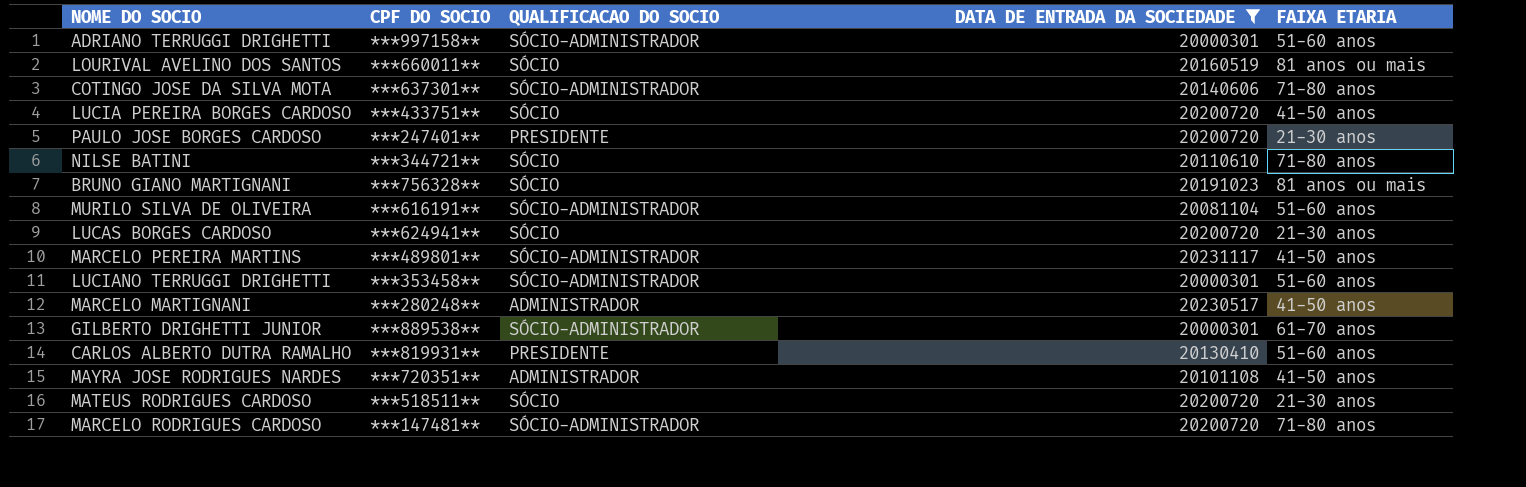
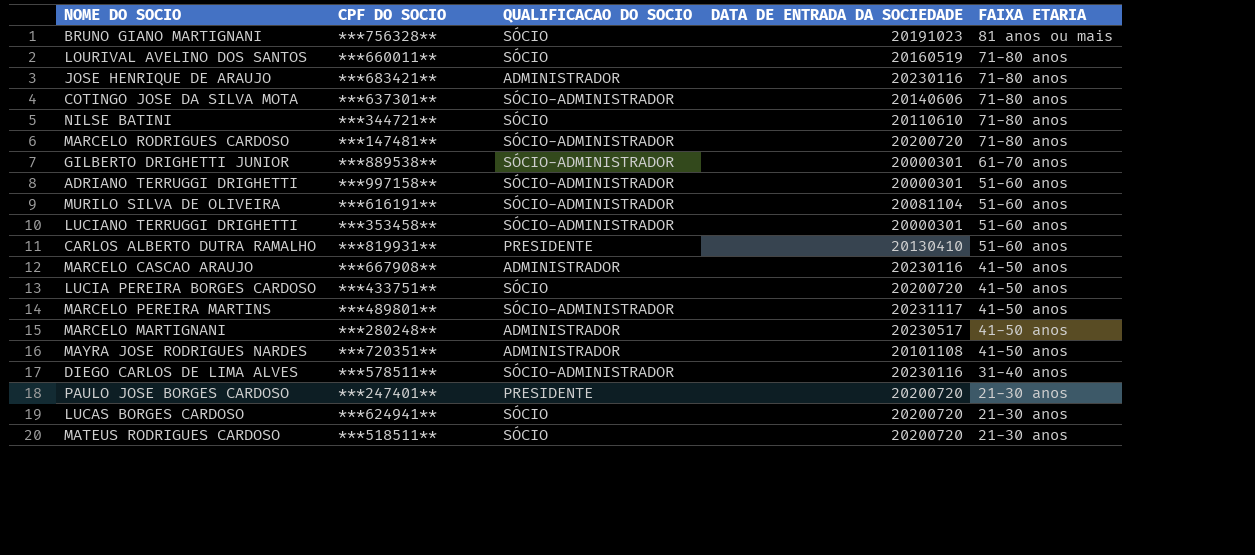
filter: DATA DE ENTRADA DA SOCIEDADE != 20230116 -> none
row order: none -> FAIXA ETARIA descending
LOURIVAL AVELINO DOS SANTOS | FAIXA ETARIA: 81 anos ou mais -> 71-80 anos

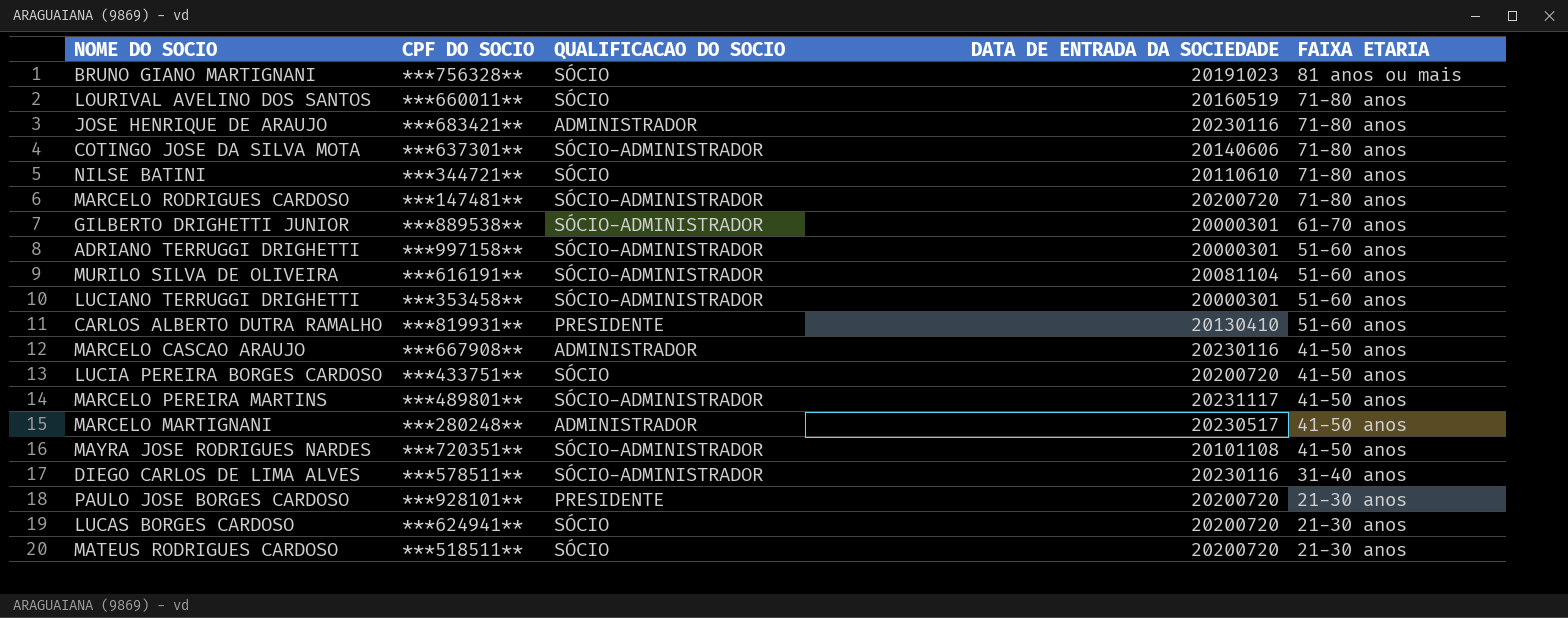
MAYRA JOSE RODRIGUES NARDES | QUALIFICACAO DO SOCIO: ADMINISTRADOR -> SÓCIO-ADMINISTRADOR
PAULO JOSE BORGES CARDOSO | CPF DO SOCIO: ***247401** -> ***928101**

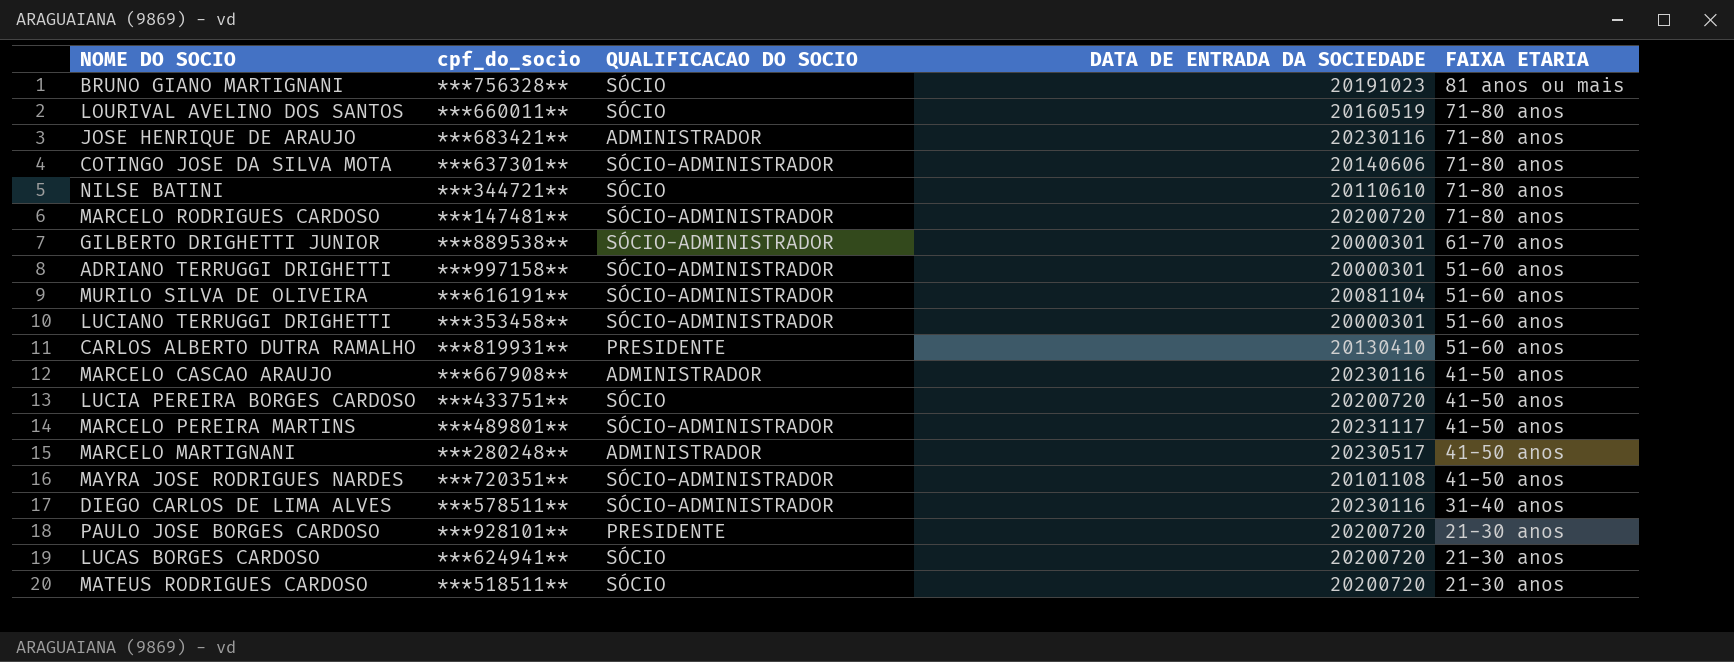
column name: CPF DO SOCIO -> cpf_do_socio

